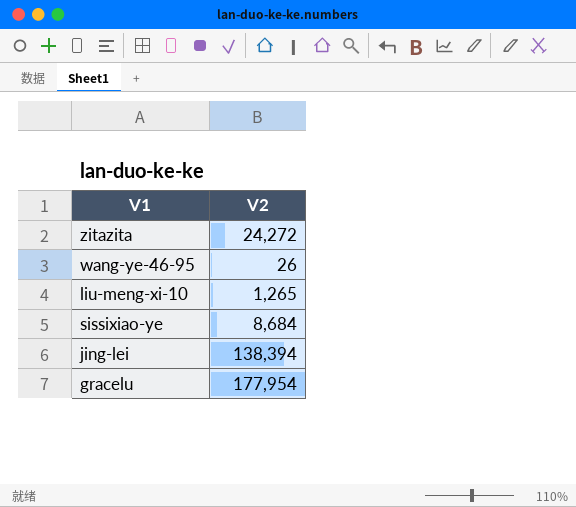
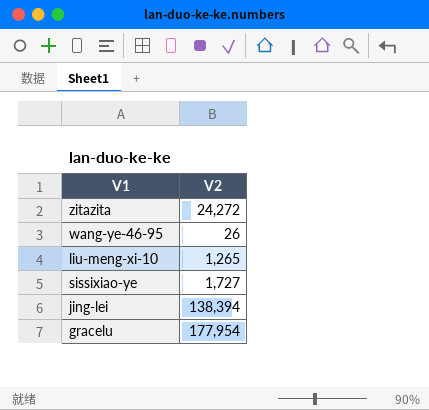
sissixiao-ye | V2: 8,684 -> 1,727

